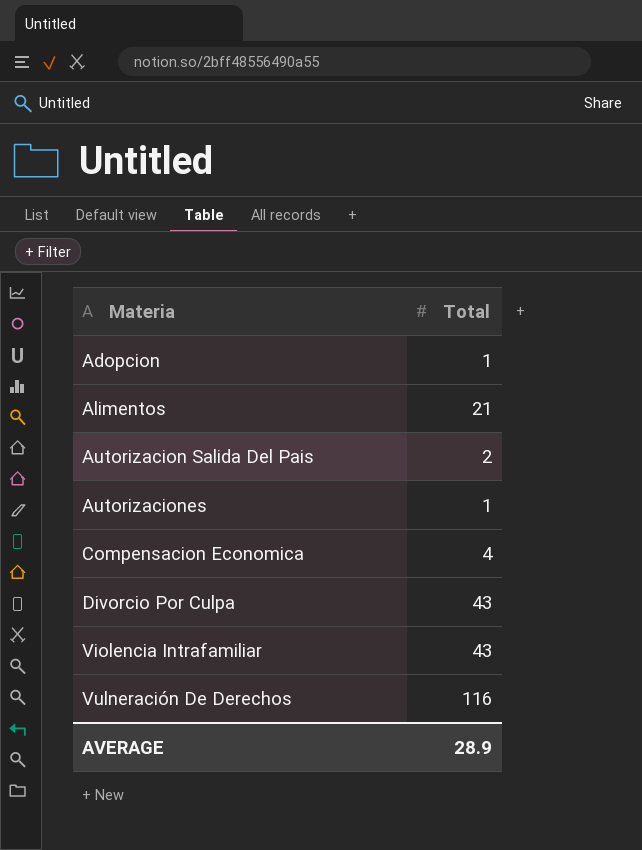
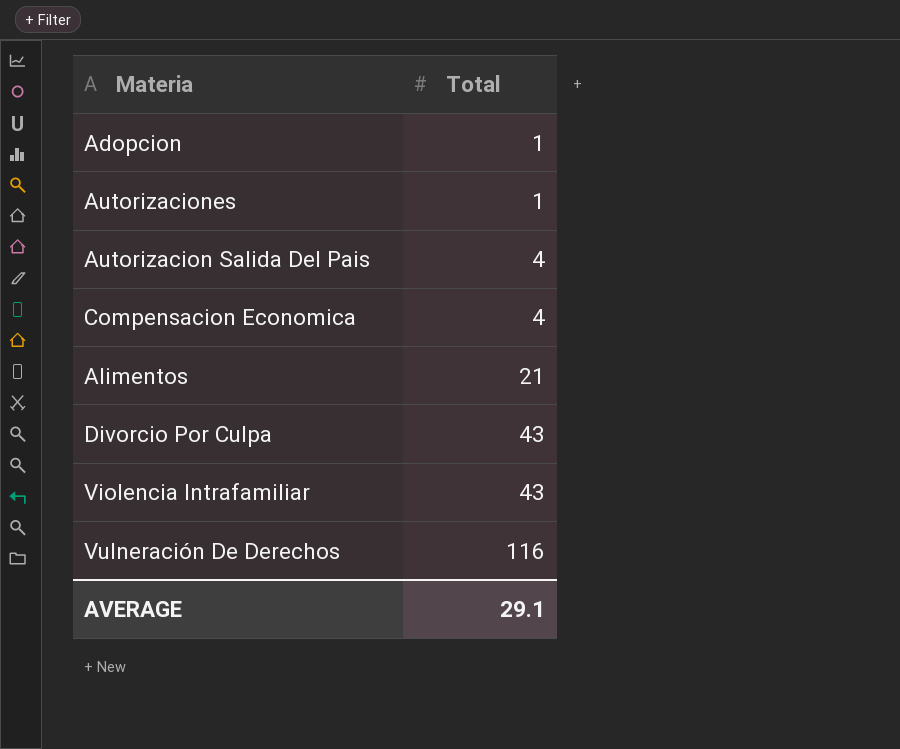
row order: Materia ascending -> Total ascending
Autorizacion Salida Del Pais | Total: 2 -> 4
AVERAGE | Total: 28.9 -> 29.1

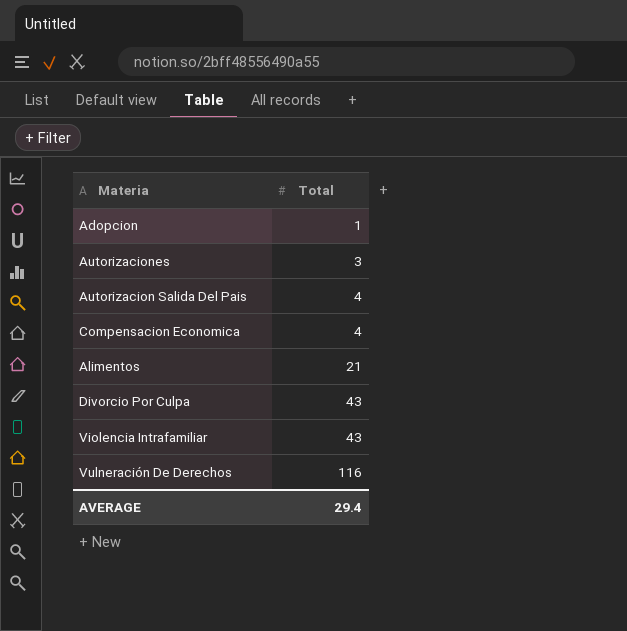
Autorizaciones | Total: 1 -> 3
AVERAGE | Total: 29.1 -> 29.4

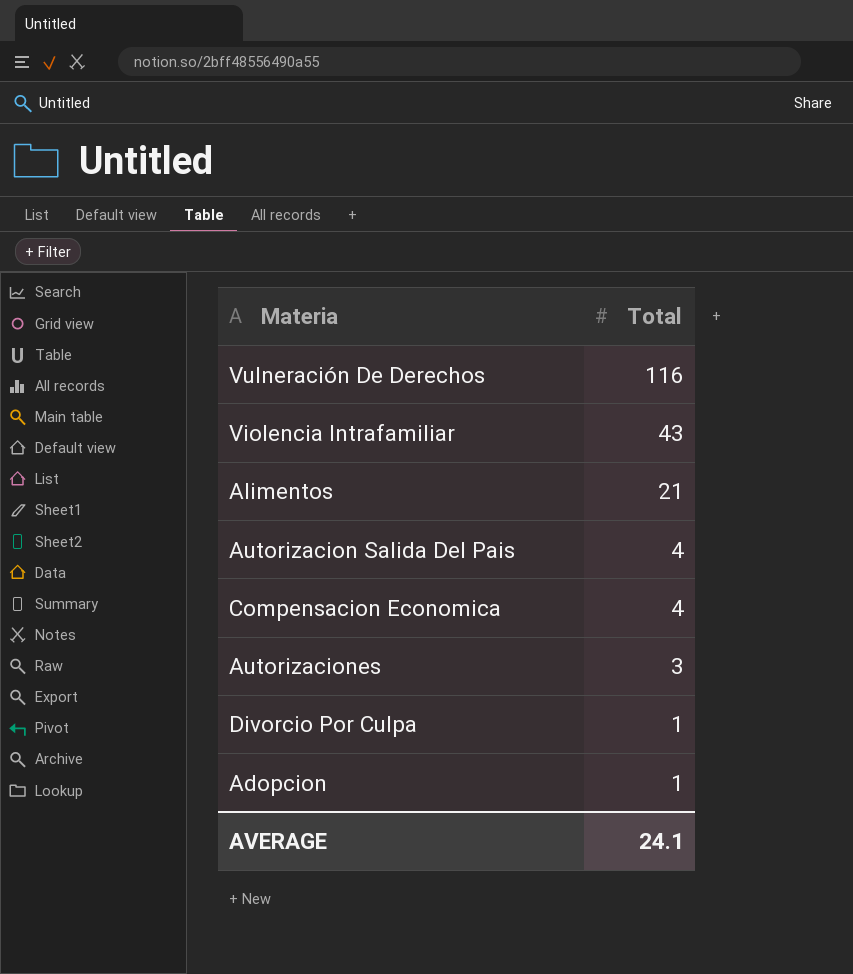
row order: Total ascending -> Total descending
Divorcio Por Culpa | Total: 43 -> 1
AVERAGE | Total: 29.4 -> 24.1

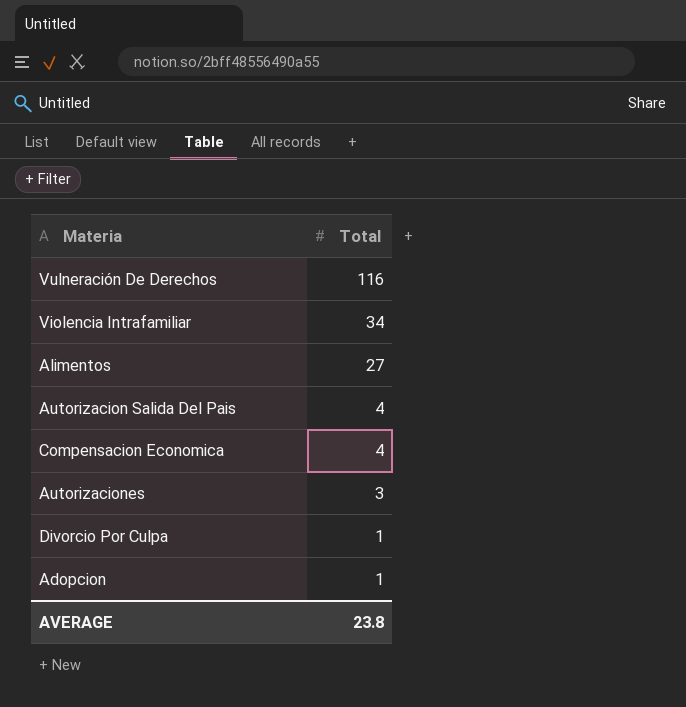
Violencia Intrafamiliar | Total: 43 -> 34
Alimentos | Total: 21 -> 27
AVERAGE | Total: 24.1 -> 23.8

